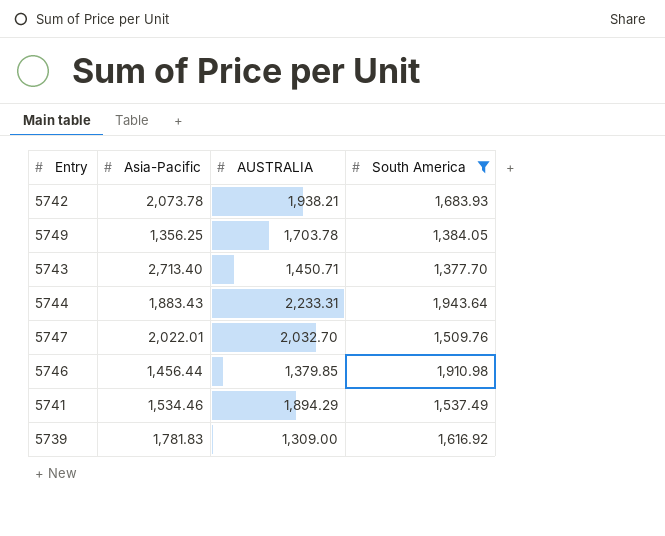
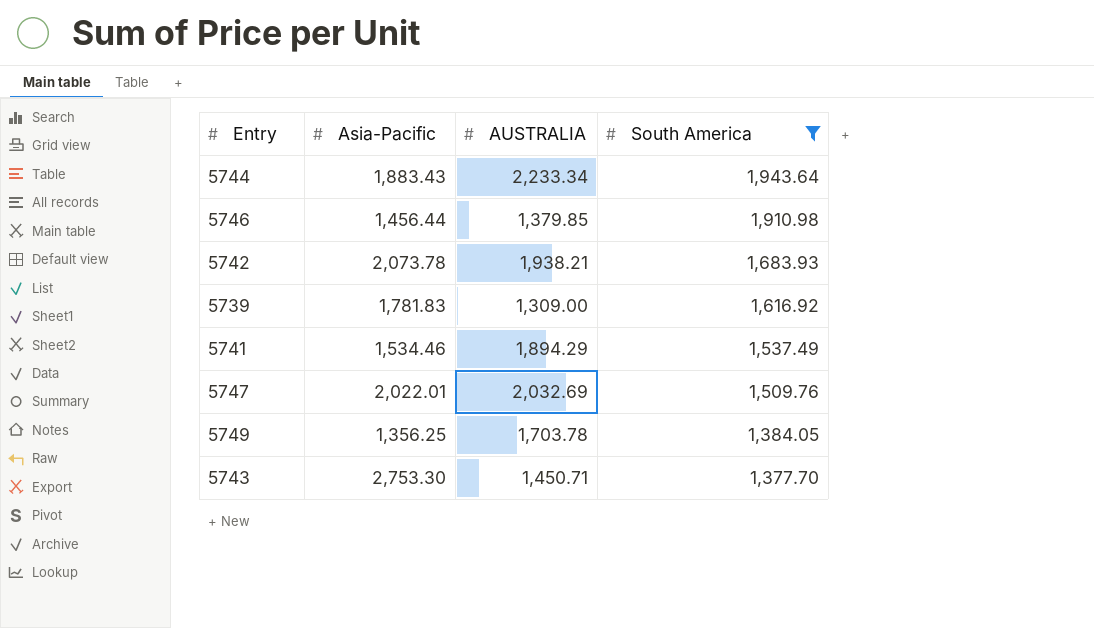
row order: none -> South America descending
5744 | AUSTRALIA: 2,233.31 -> 2,233.34
5747 | AUSTRALIA: 2,032.70 -> 2,032.69
5743 | Asia-Pacific: 2,713.40 -> 2,753.30

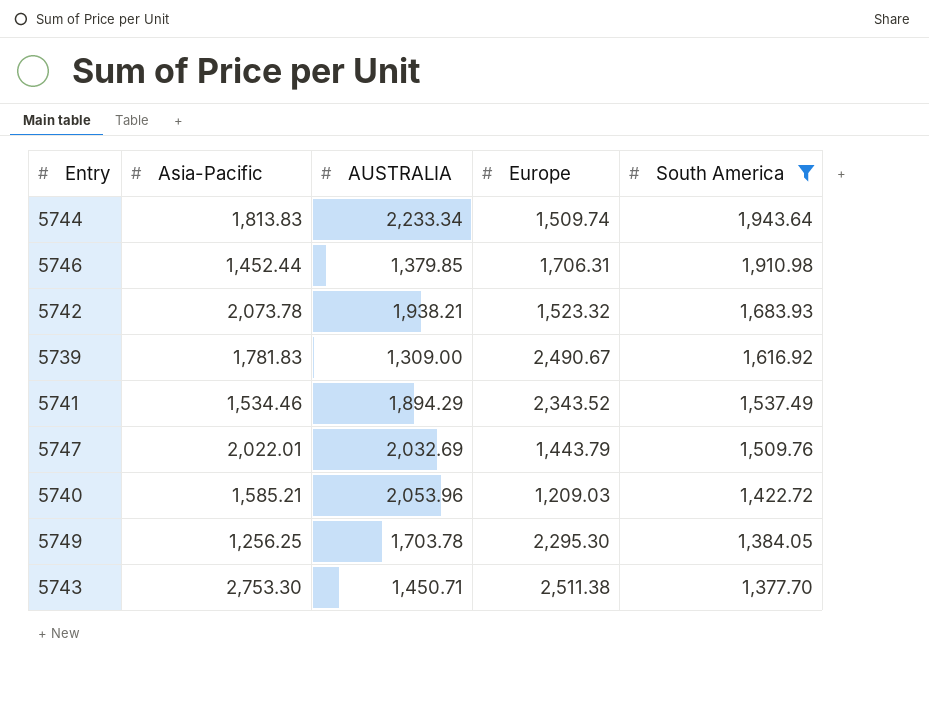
column Europe | position: none -> 4
5744 | Asia-Pacific: 1,883.43 -> 1,813.83
5746 | Asia-Pacific: 1,456.44 -> 1,452.44
row 5740: none -> 1,585.21 | 2,053.96 | 1,209.03 | 1,422.72
5749 | Asia-Pacific: 1,356.25 -> 1,256.25

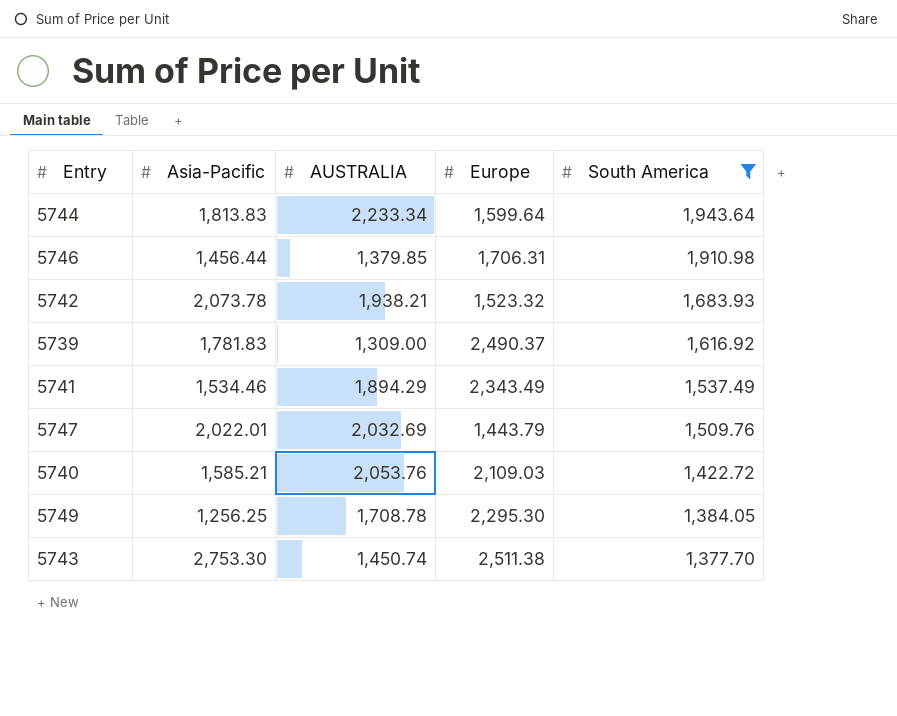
5744 | Europe: 1,509.74 -> 1,599.64
5746 | Asia-Pacific: 1,452.44 -> 1,456.44
5739 | Europe: 2,490.67 -> 2,490.37
5741 | Europe: 2,343.52 -> 2,343.49
5740 | AUSTRALIA: 2,053.96 -> 2,053.76
5740 | Europe: 1,209.03 -> 2,109.03
5749 | AUSTRALIA: 1,703.78 -> 1,708.78
5743 | AUSTRALIA: 1,450.71 -> 1,450.74

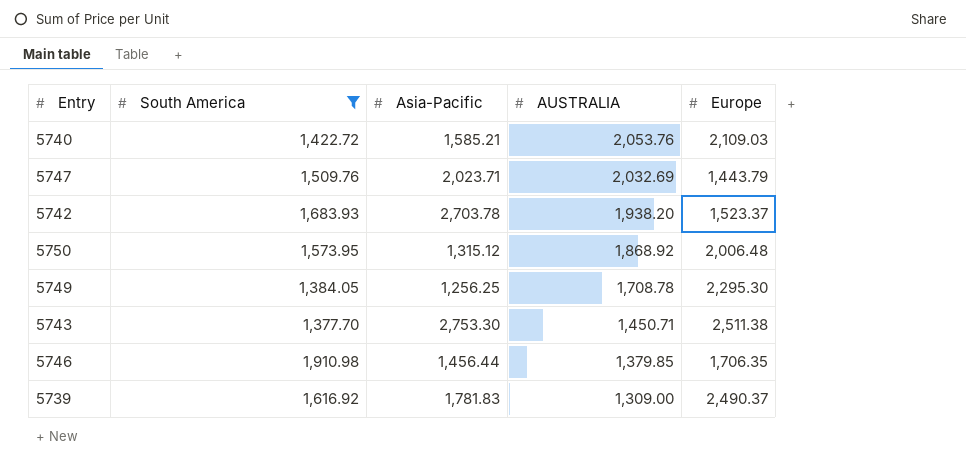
row order: South America descending -> AUSTRALIA descending
column South America | position: 5 -> 2
row 5744: 1,813.83 | 2,233.34 | 1,599.64 | 1,943.64 -> none
row 5741: 1,534.46 | 1,894.29 | 2,343.49 | 1,537.49 -> none
5747 | Asia-Pacific: 2,022.01 -> 2,023.71
5742 | Asia-Pacific: 2,073.78 -> 2,703.78
5742 | AUSTRALIA: 1,938.21 -> 1,938.20
5742 | Europe: 1,523.32 -> 1,523.37
row 5750: none -> 1,573.95 | 1,315.12 | 1,868.92 | 2,006.48
5743 | AUSTRALIA: 1,450.74 -> 1,450.71
5746 | Europe: 1,706.31 -> 1,706.35

